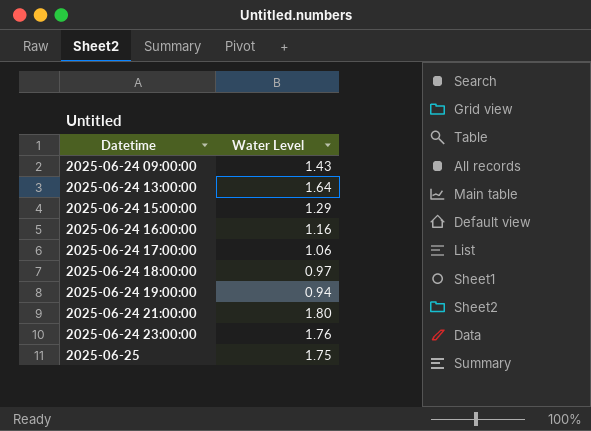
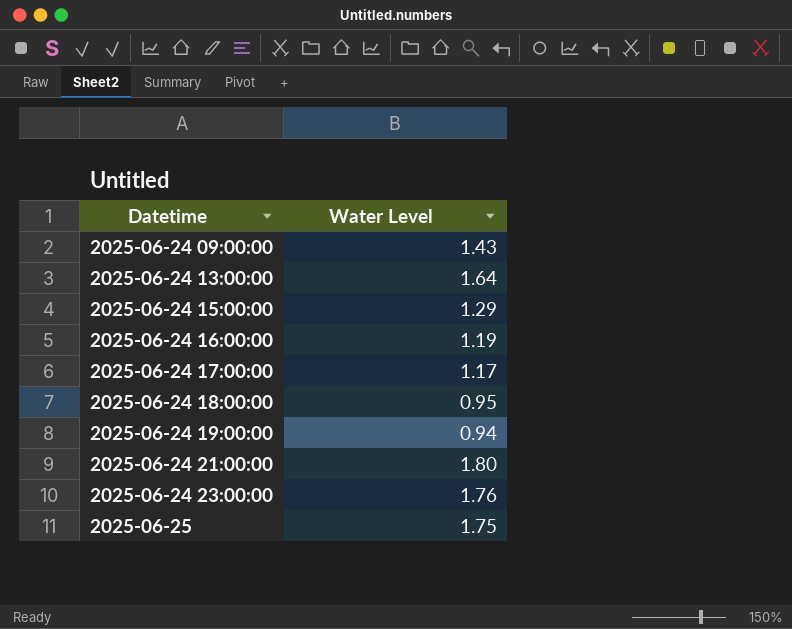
2025-06-24 16:00:00 | Water Level: 1.16 -> 1.19
2025-06-24 17:00:00 | Water Level: 1.06 -> 1.17
2025-06-24 18:00:00 | Water Level: 0.97 -> 0.95

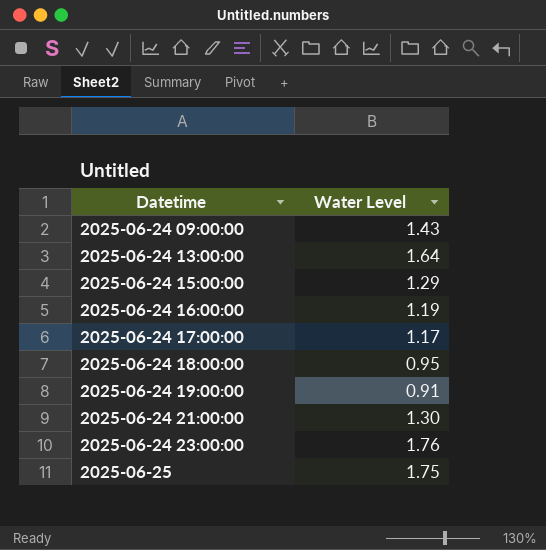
2025-06-24 19:00:00 | Water Level: 0.94 -> 0.91
2025-06-24 21:00:00 | Water Level: 1.80 -> 1.30

